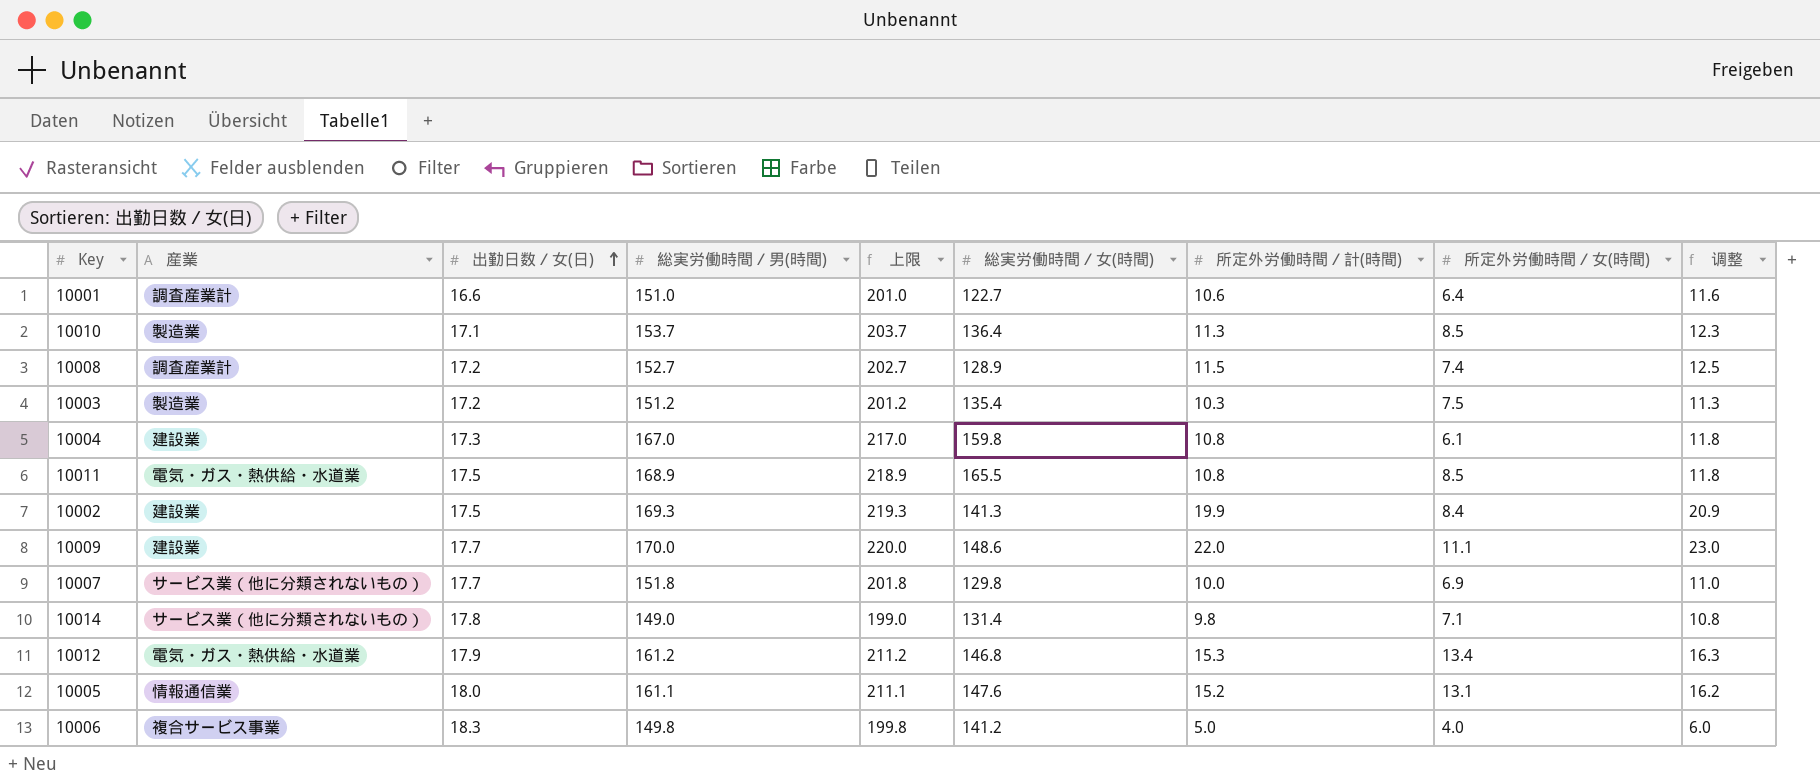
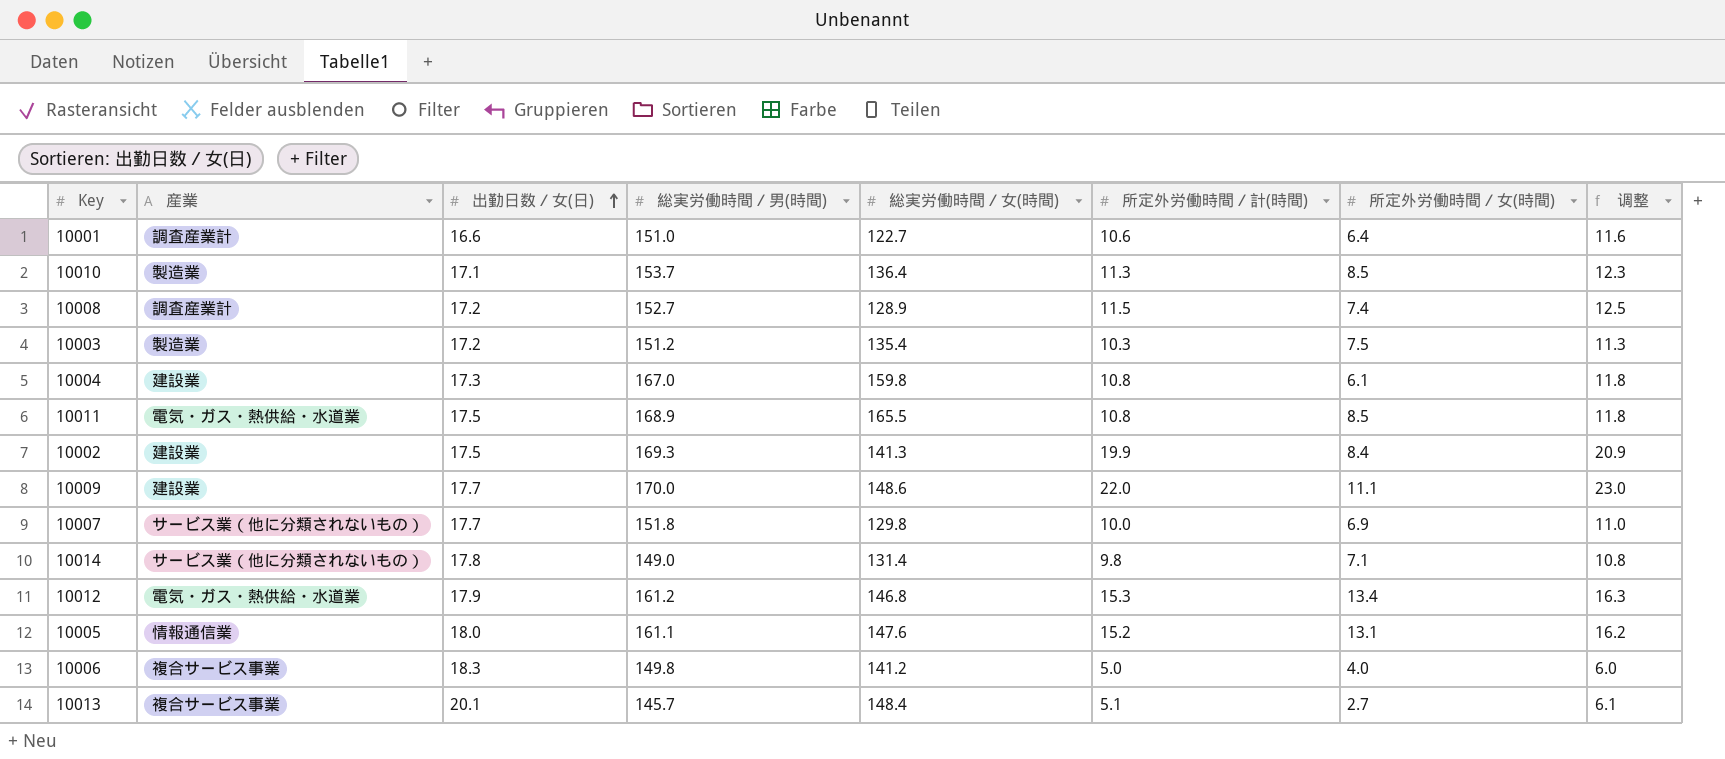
column 上限 | formula: [総実労働時間／男(時間)] + 50 -> none
row 10013: none -> 複合サービス事業 | 20.1 | 145.7 | 148.4 | 5.1 | 2.7 | 6.1

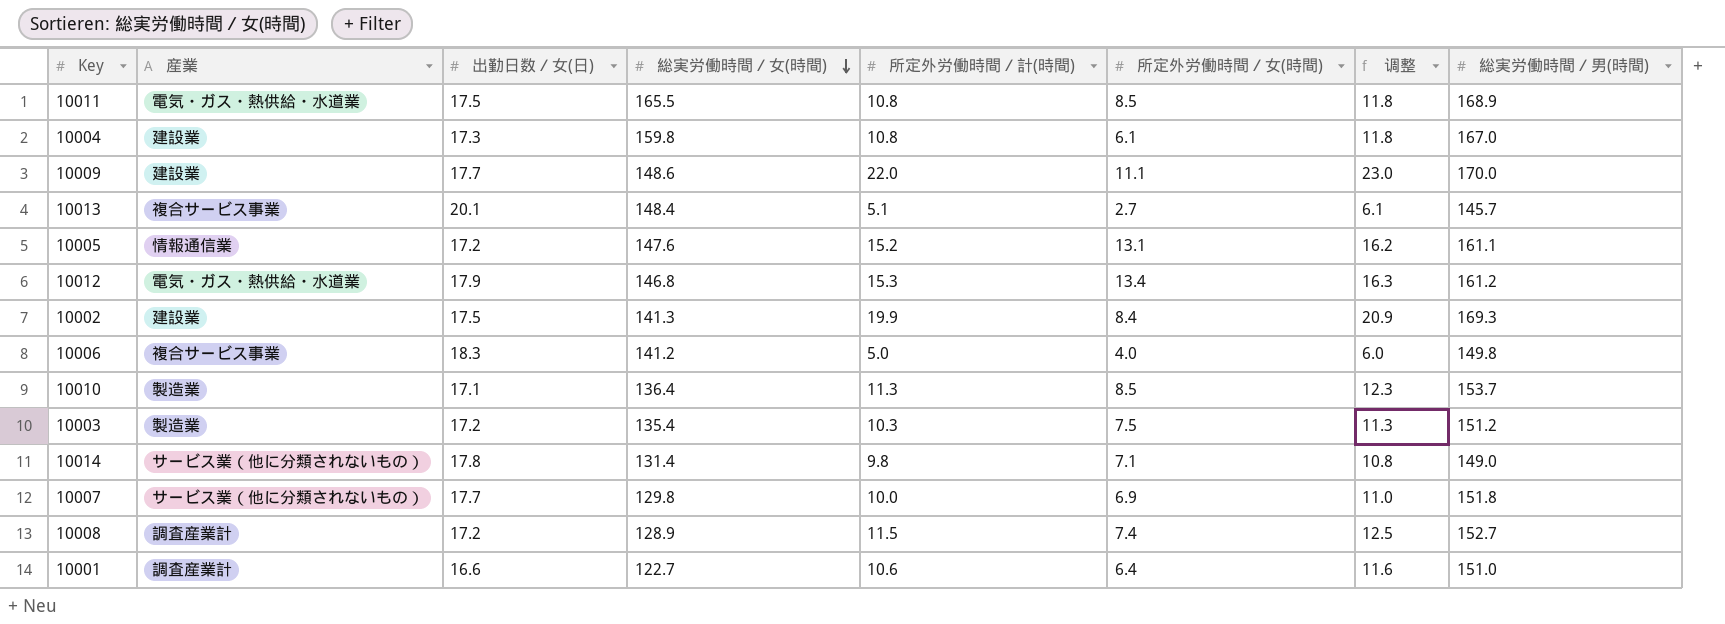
row order: 出勤日数／女(日) ascending -> 総実労働時間／女(時間) descending
column 総実労働時間／男(時間) | position: 4 -> 8
10005 | 出勤日数／女(日): 18.0 -> 17.2

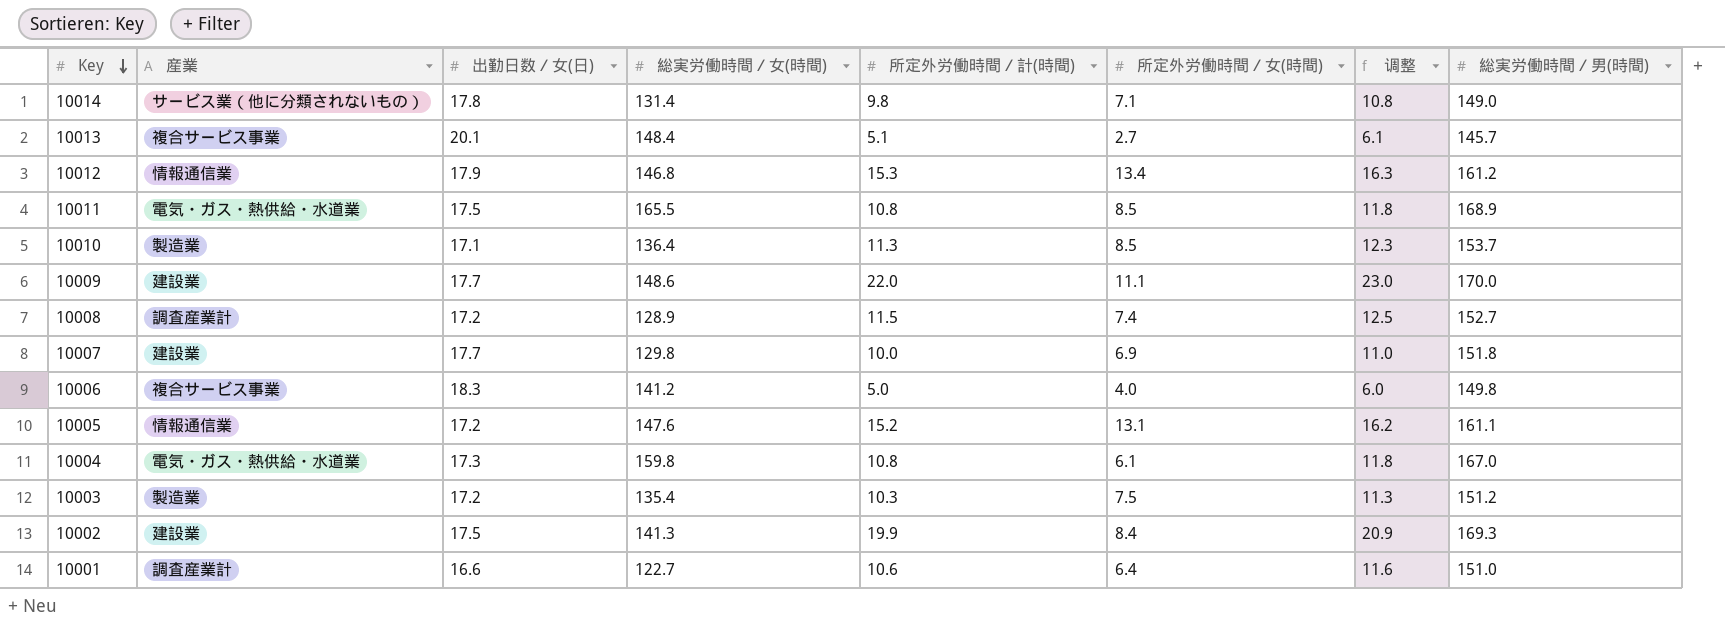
row order: 総実労働時間／女(時間) descending -> Key descending
10012 | 産業: 電気・ガス・熱供給・水道業 -> 情報通信業
10007 | 産業: サービス業（他に分類されないもの） -> 建設業
10004 | 産業: 建設業 -> 電気・ガス・熱供給・水道業

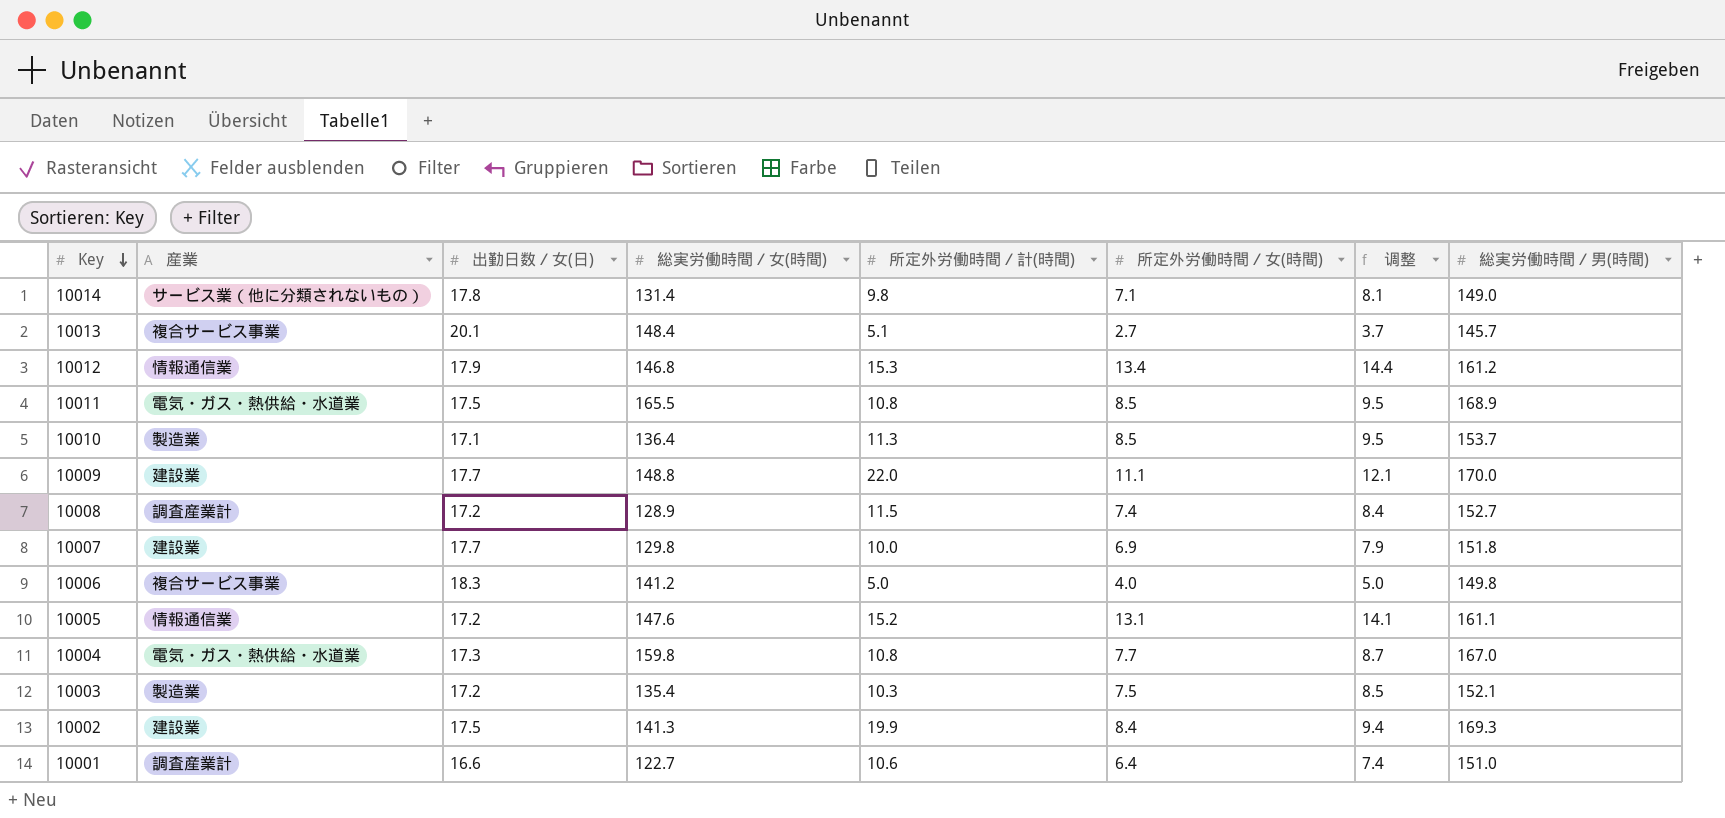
column 调整 | formula: [所定外労働時間／計(時間)] + 1 -> [所定外労働時間／女(時間)] + 1
10009 | 総実労働時間／女(時間): 148.6 -> 148.8
10004 | 所定外労働時間／女(時間): 6.1 -> 7.7
10003 | 総実労働時間／男(時間): 151.2 -> 152.1

